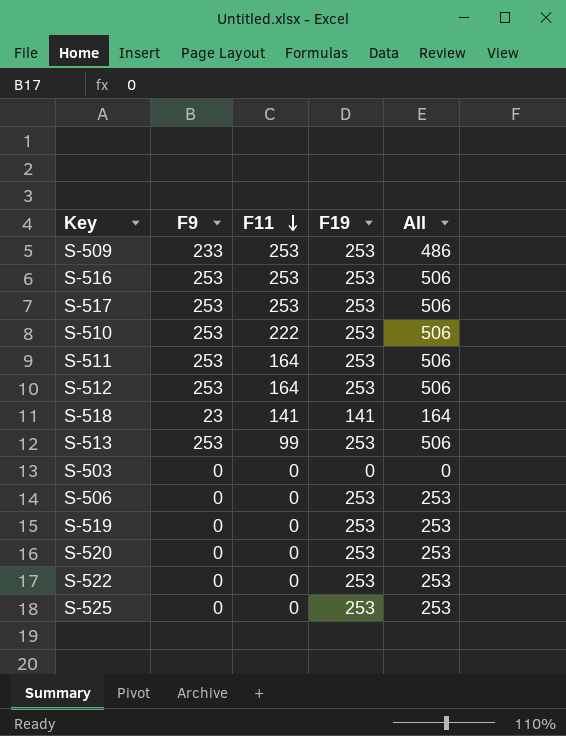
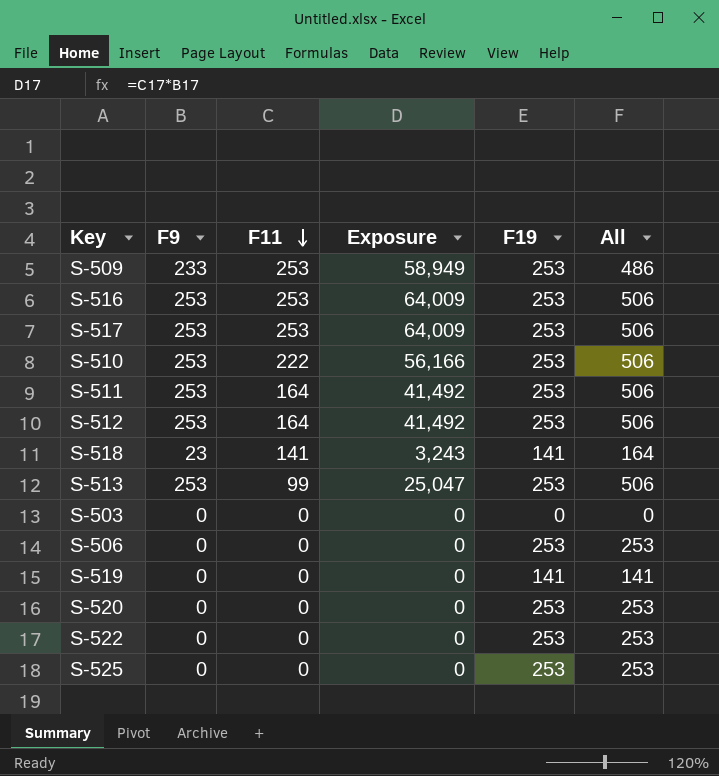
column Exposure | formula: none -> [F9] * [F11]
S-519 | F19: 253 -> 141
S-519 | All: 253 -> 141

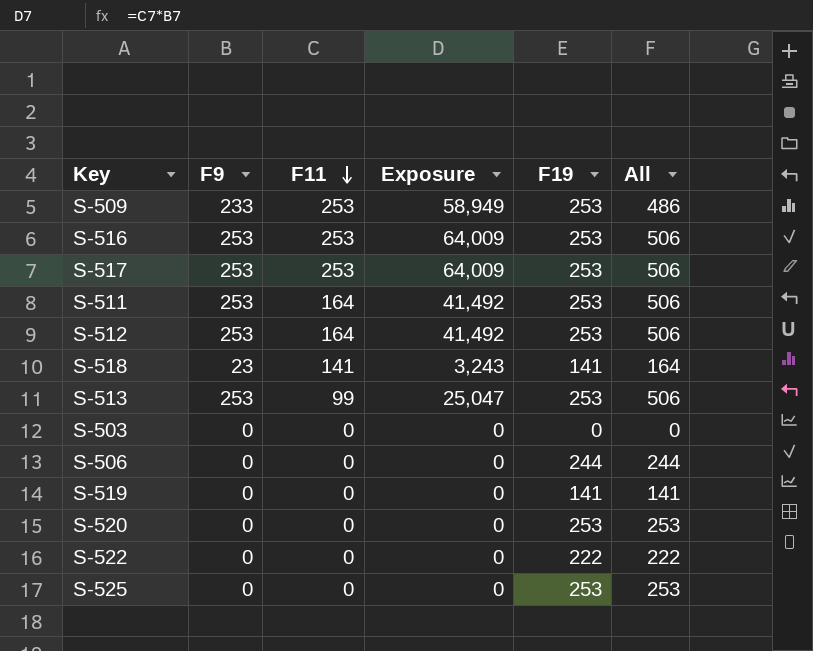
row S-510: 253 | 222 | 56,166 | 253 | 506 -> none
S-506 | F19: 253 -> 244
S-506 | All: 253 -> 244
S-522 | F19: 253 -> 222
S-522 | All: 253 -> 222

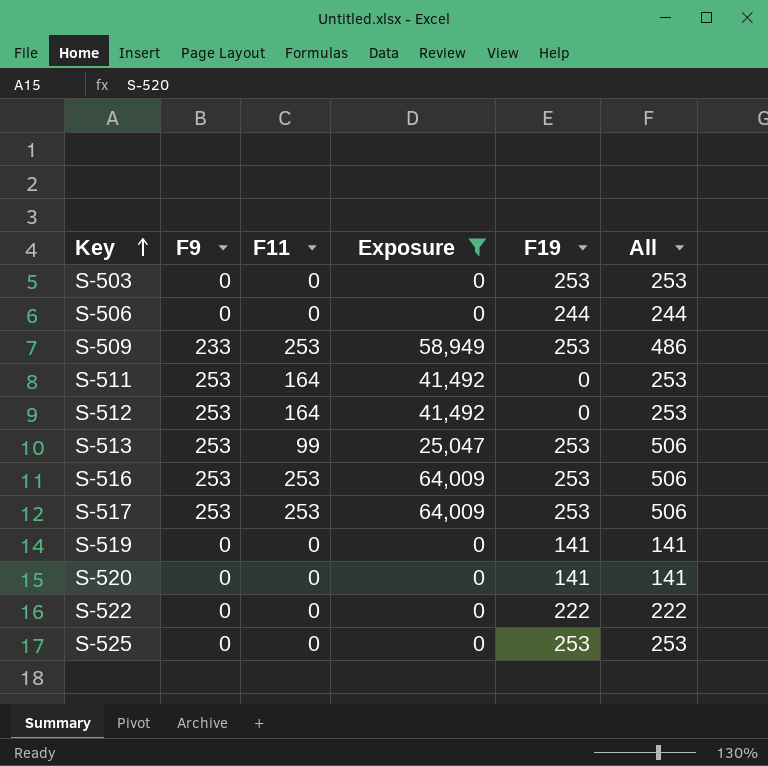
filter: none -> Exposure != 3,243
row order: F11 descending -> Key ascending
S-503 | F19: 0 -> 253
S-503 | All: 0 -> 253
S-511 | F19: 253 -> 0
S-511 | All: 506 -> 253
S-512 | F19: 253 -> 0
S-512 | All: 506 -> 253
S-520 | F19: 253 -> 141
S-520 | All: 253 -> 141

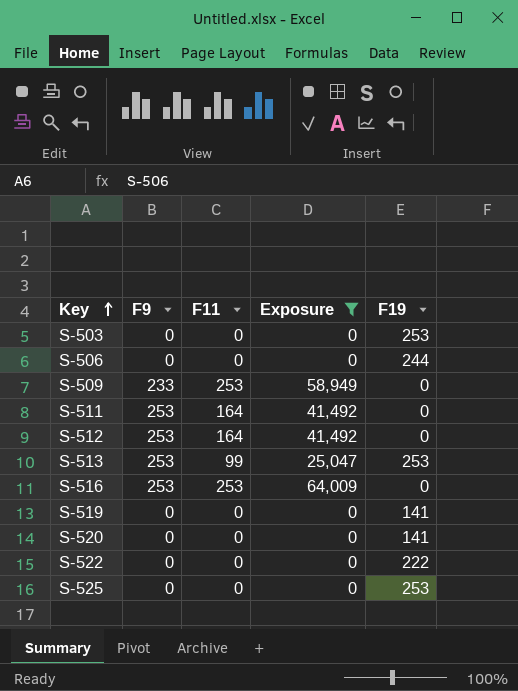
column All | formula: [F9] + [F19] -> none
row S-517: 253 | 253 | 64,009 | 253 | 506 -> none
S-509 | F19: 253 -> 0
S-516 | F19: 253 -> 0

